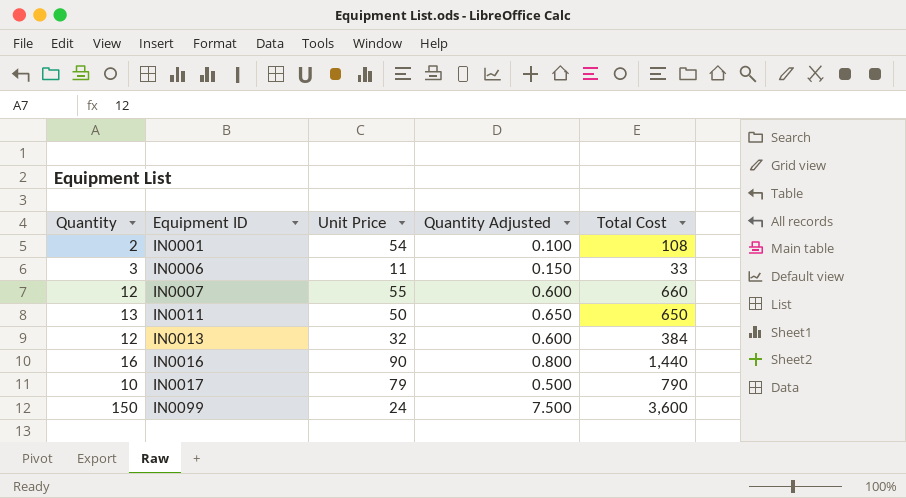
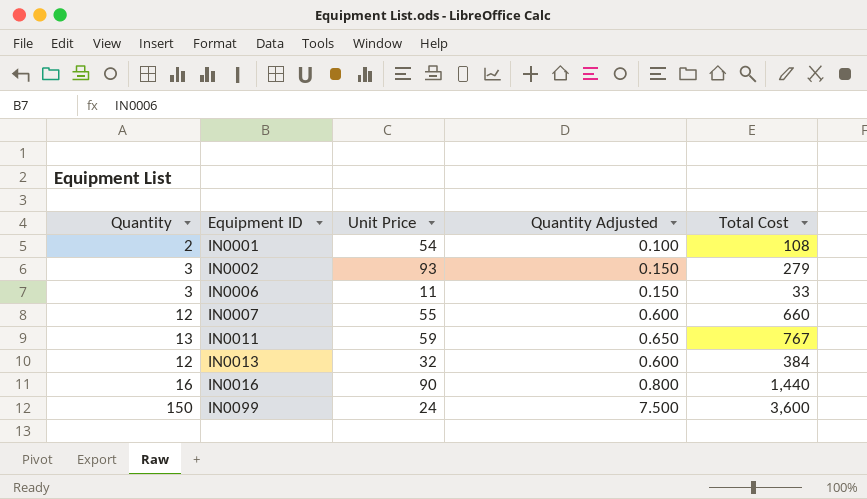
row IN0017: 10 | 79 | 0.500 | 790 -> none
row IN0002: none -> 3 | 93 | 0.150 | 279
IN0011 | Unit Price: 50 -> 59
IN0011 | Total Cost: 650 -> 767

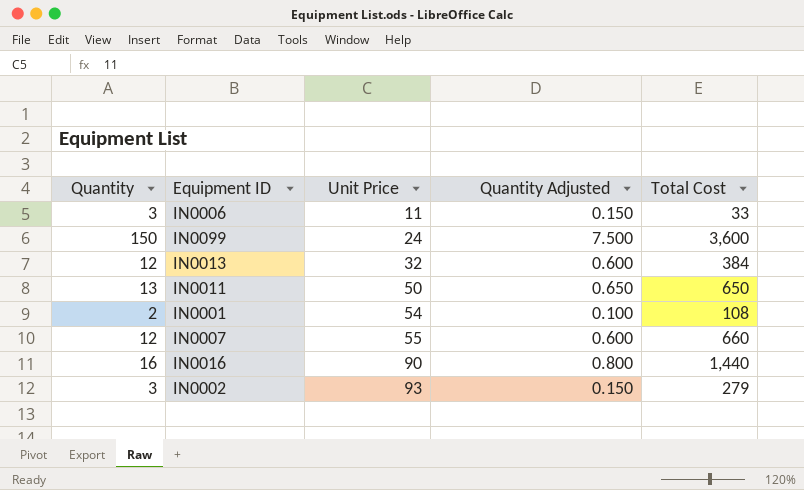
row order: Equipment ID ascending -> Unit Price ascending
IN0011 | Unit Price: 59 -> 50
IN0011 | Total Cost: 767 -> 650

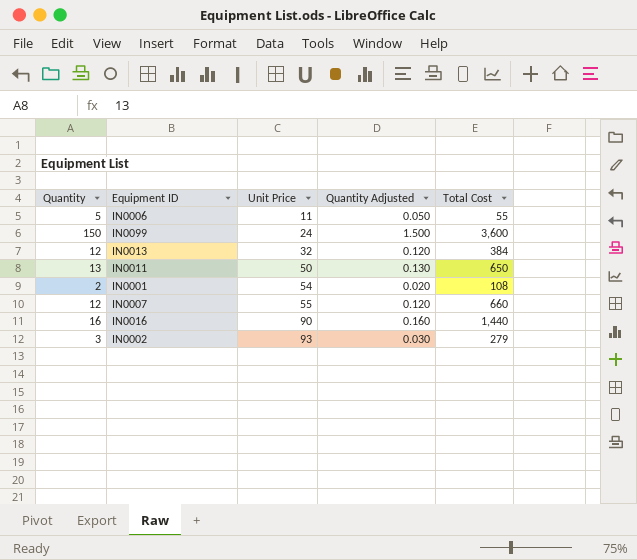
column Quantity Adjusted | formula: [Quantity] * 0.05 -> [Quantity] * 0.01
IN0006 | Quantity: 3 -> 5
IN0006 | Total Cost: 33 -> 55

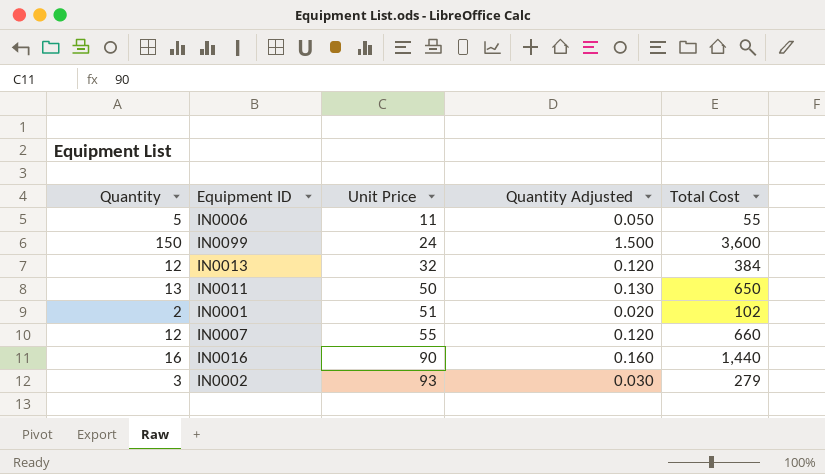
IN0001 | Unit Price: 54 -> 51
IN0001 | Total Cost: 108 -> 102

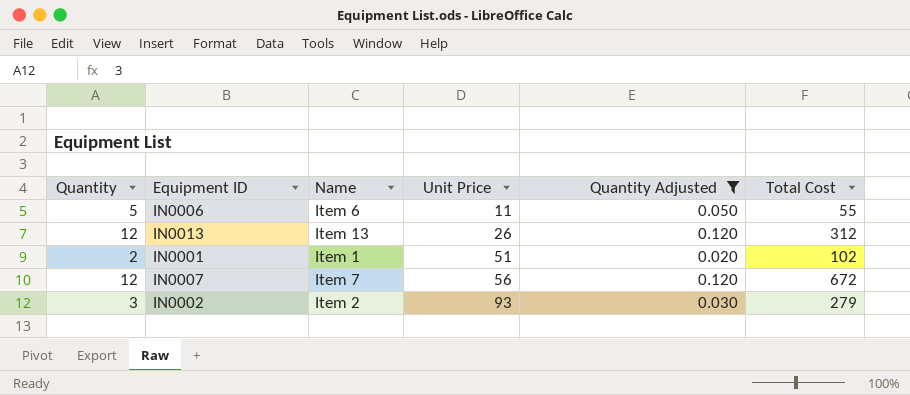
filter: none -> Quantity Adjusted <= 0.120
column Name | position: none -> 3
IN0013 | Unit Price: 32 -> 26
IN0013 | Total Cost: 384 -> 312
IN0007 | Unit Price: 55 -> 56
IN0007 | Total Cost: 660 -> 672

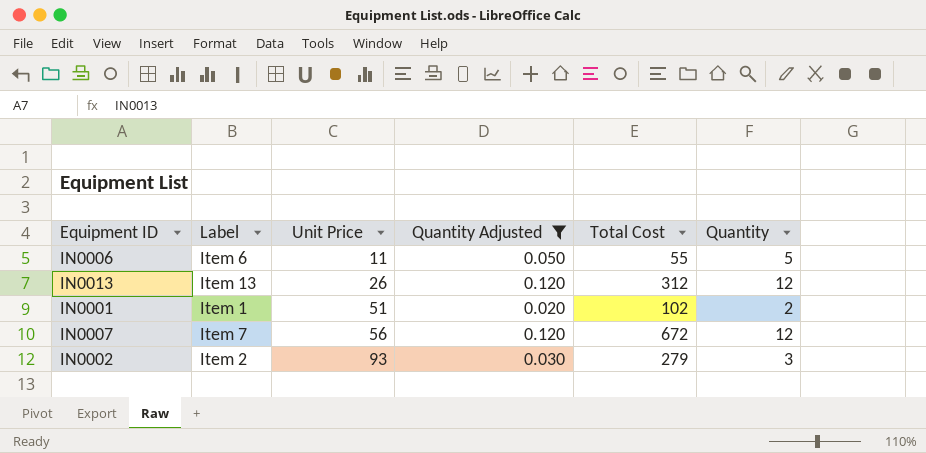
column name: Name -> Label
column Quantity | position: 1 -> 6

